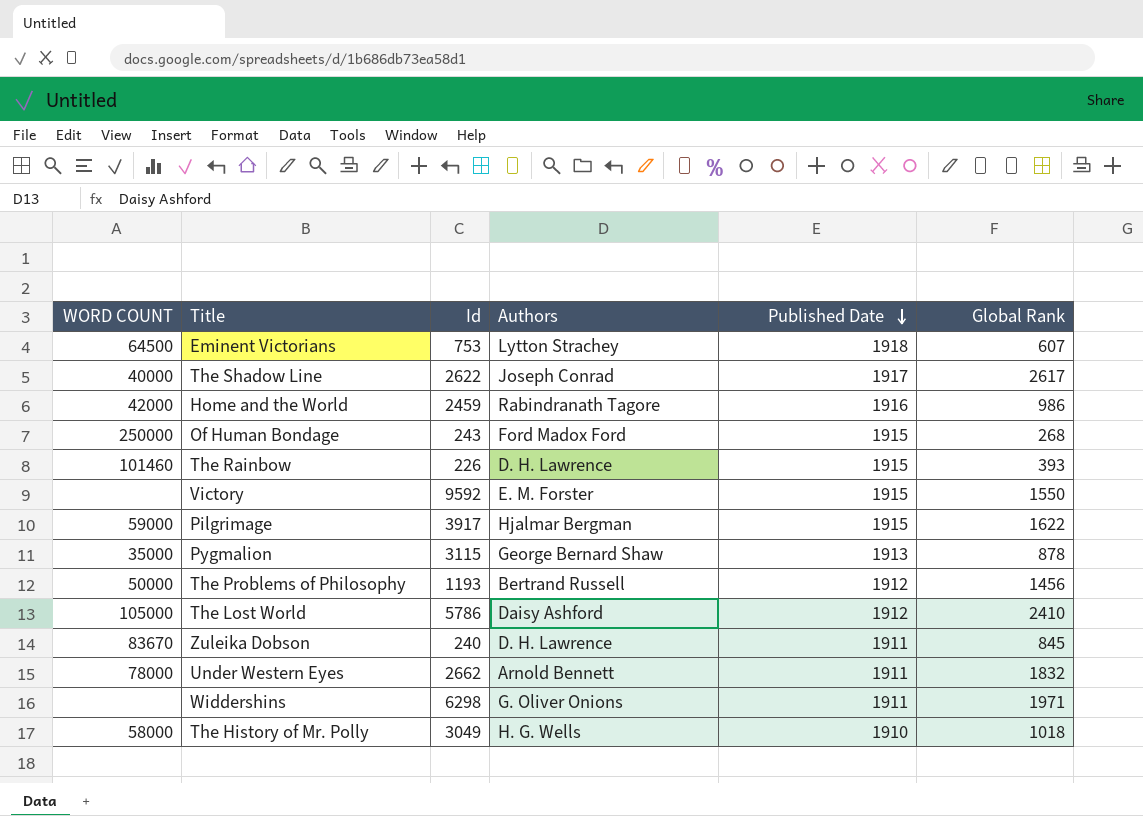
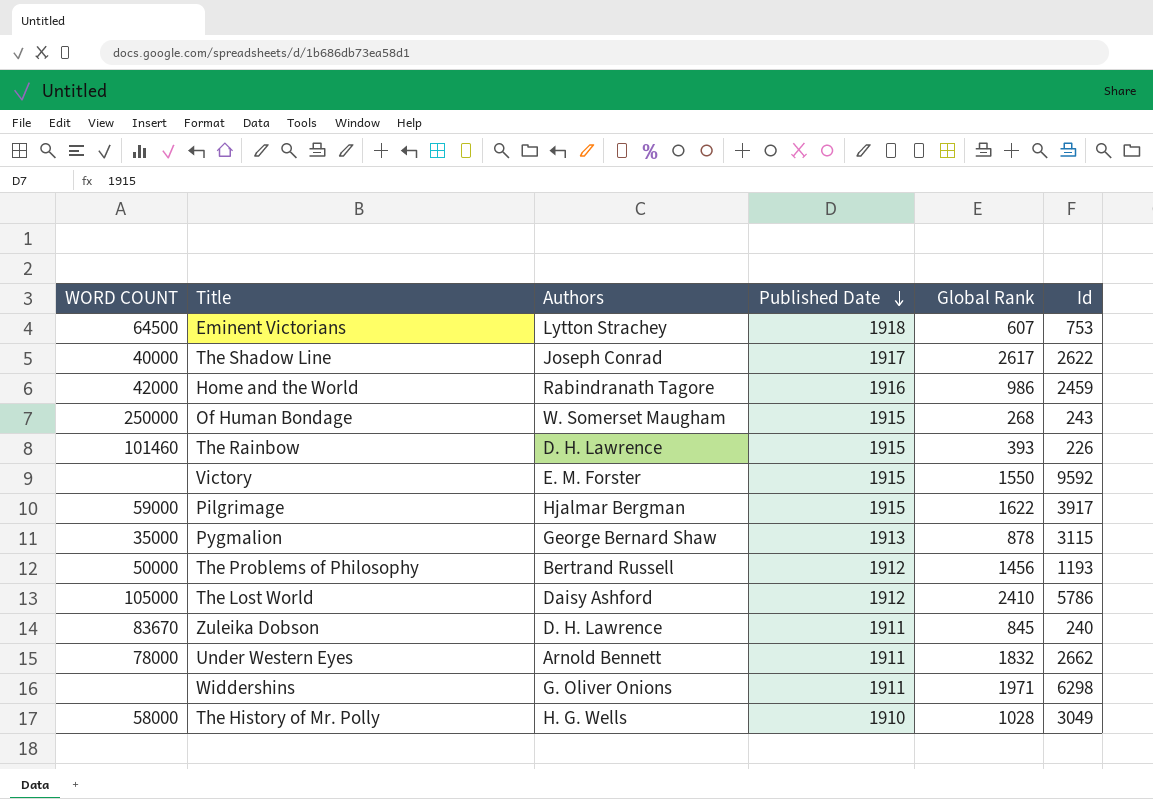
column Id | position: 3 -> 6
Of Human Bondage | Authors: Ford Madox Ford -> W. Somerset Maugham
The History of Mr. Polly | Global Rank: 1018 -> 1028

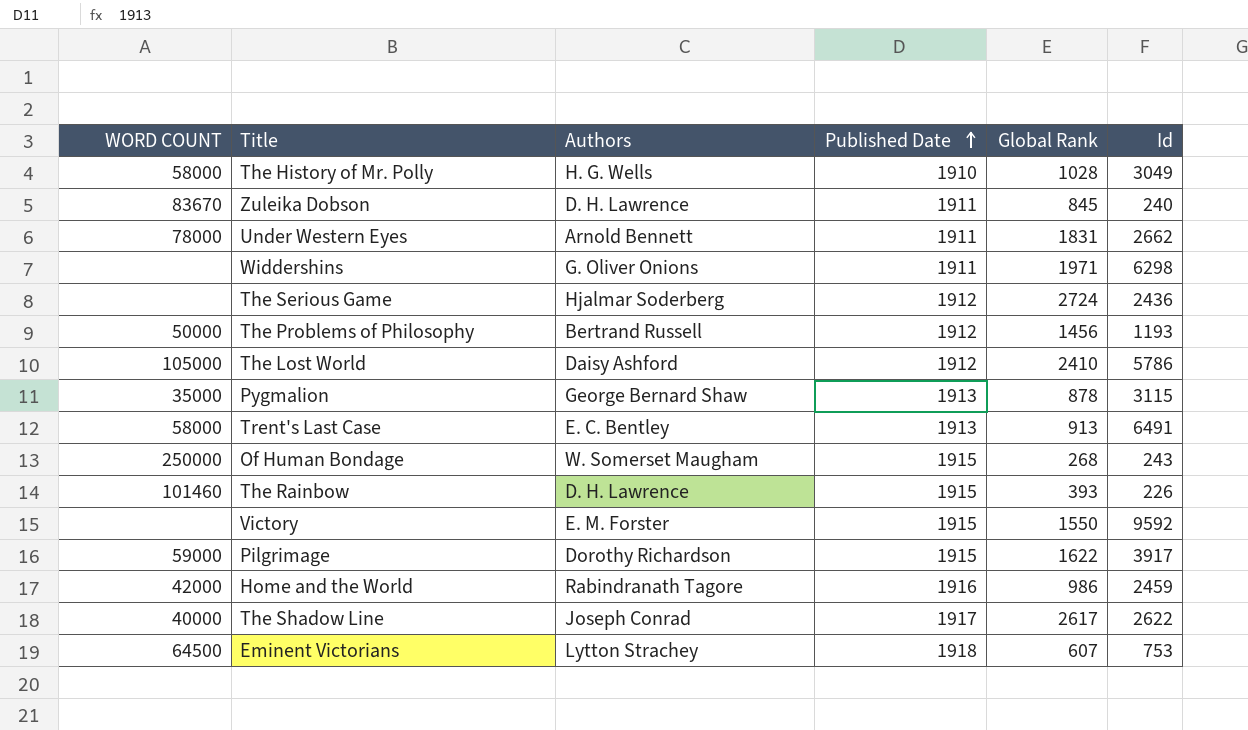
row order: Published Date descending -> Published Date ascending
Under Western Eyes | Global Rank: 1832 -> 1831
row The Serious Game: none -> none | Hjalmar Soderberg | 1912 | 2724 | 2436
row Trent's Last Case: none -> 58000 | E. C. Bentley | 1913 | 913 | 6491
Pilgrimage | Authors: Hjalmar Bergman -> Dorothy Richardson

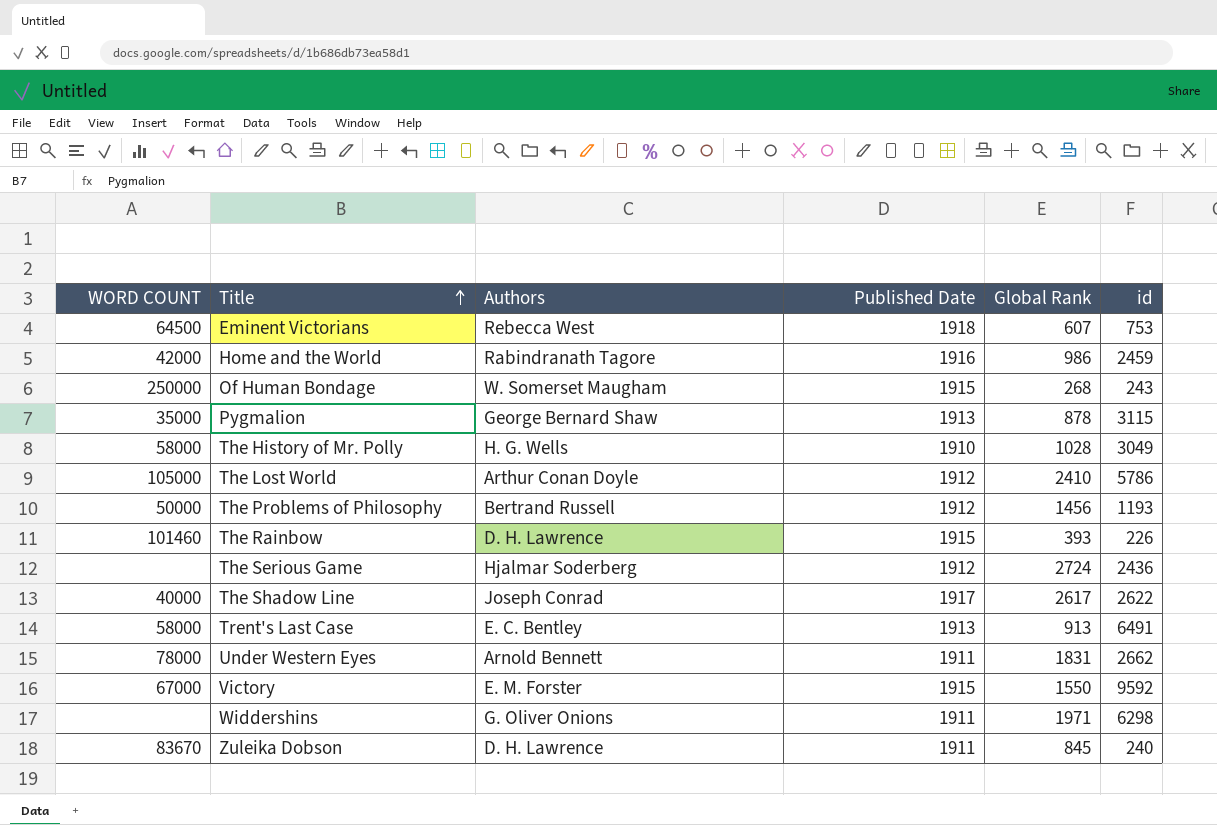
row order: Published Date ascending -> Title ascending
column name: Id -> id
row Pilgrimage: 59000 | Dorothy Richardson | 1915 | 1622 | 3917 -> none
Eminent Victorians | Authors: Lytton Strachey -> Rebecca West
The Lost World | Authors: Daisy Ashford -> Arthur Conan Doyle
Victory | WORD COUNT: none -> 67000

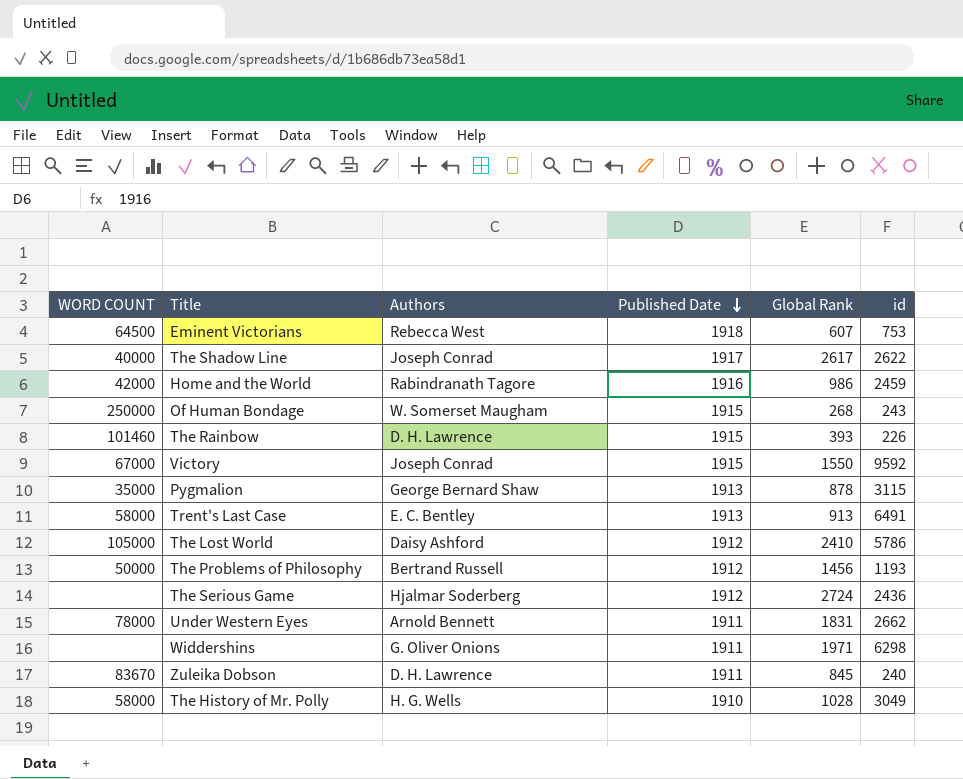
row order: Title ascending -> Published Date descending
Victory | Authors: E. M. Forster -> Joseph Conrad
The Lost World | Authors: Arthur Conan Doyle -> Daisy Ashford

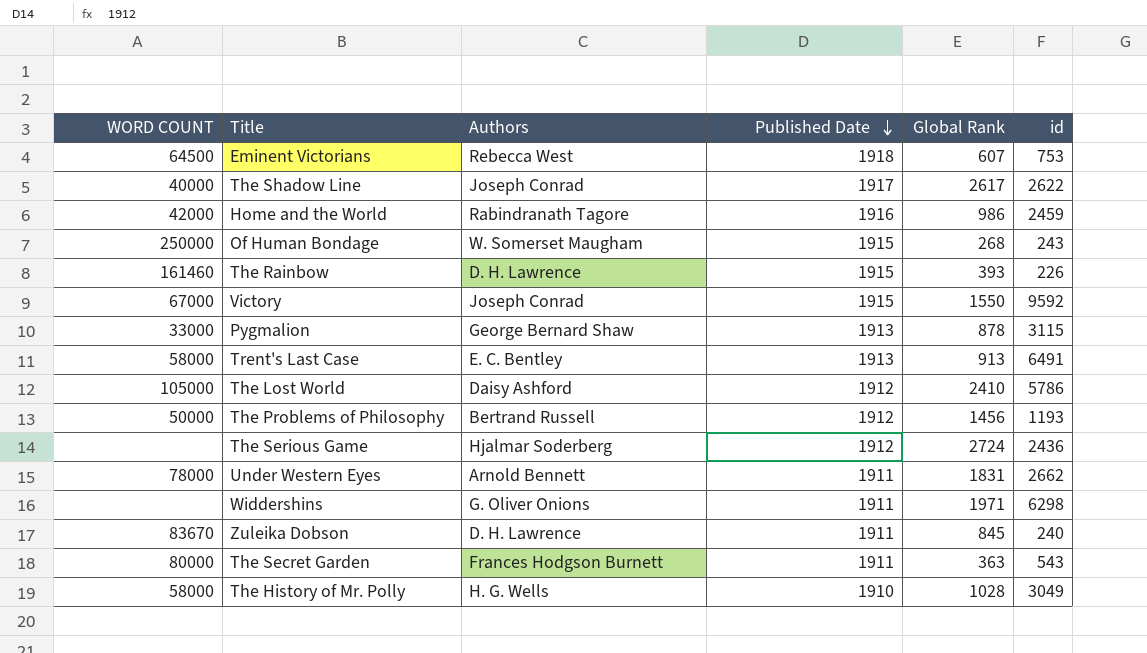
The Rainbow | WORD COUNT: 101460 -> 161460
Pygmalion | WORD COUNT: 35000 -> 33000
row The Secret Garden: none -> 80000 | Frances Hodgson Burnett | 1911 | 363 | 543

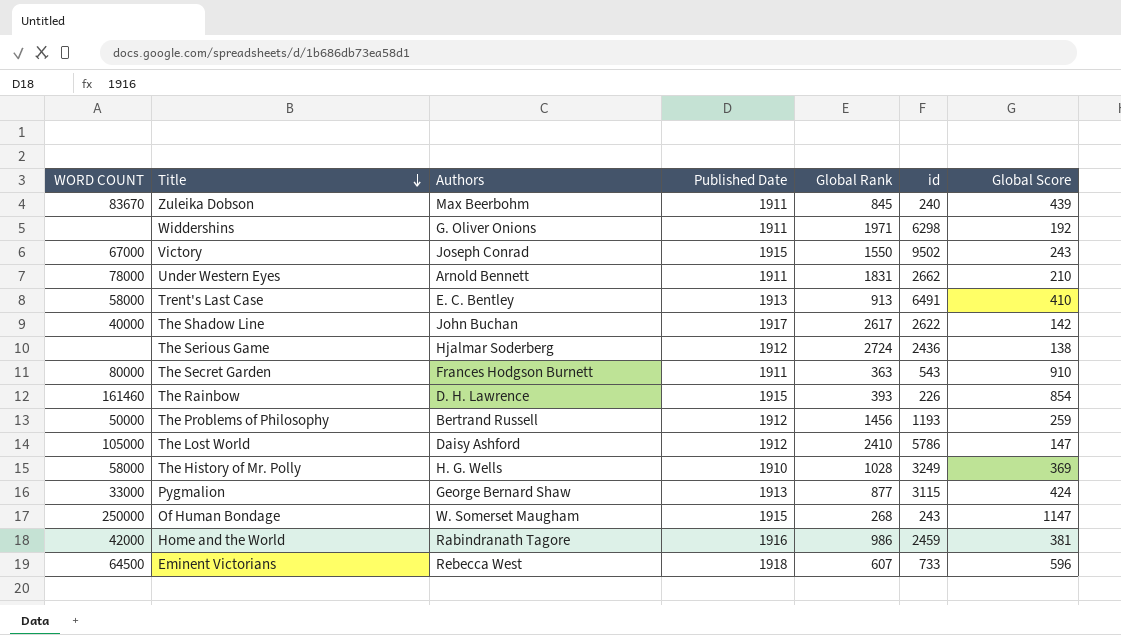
row order: Published Date descending -> Title descending
column Global Score | position: none -> 7
Zuleika Dobson | Authors: D. H. Lawrence -> Max Beerbohm
Victory | id: 9592 -> 9502
The Shadow Line | Authors: Joseph Conrad -> John Buchan
The History of Mr. Polly | id: 3049 -> 3249
Pygmalion | Global Rank: 878 -> 877
Eminent Victorians | id: 753 -> 733

